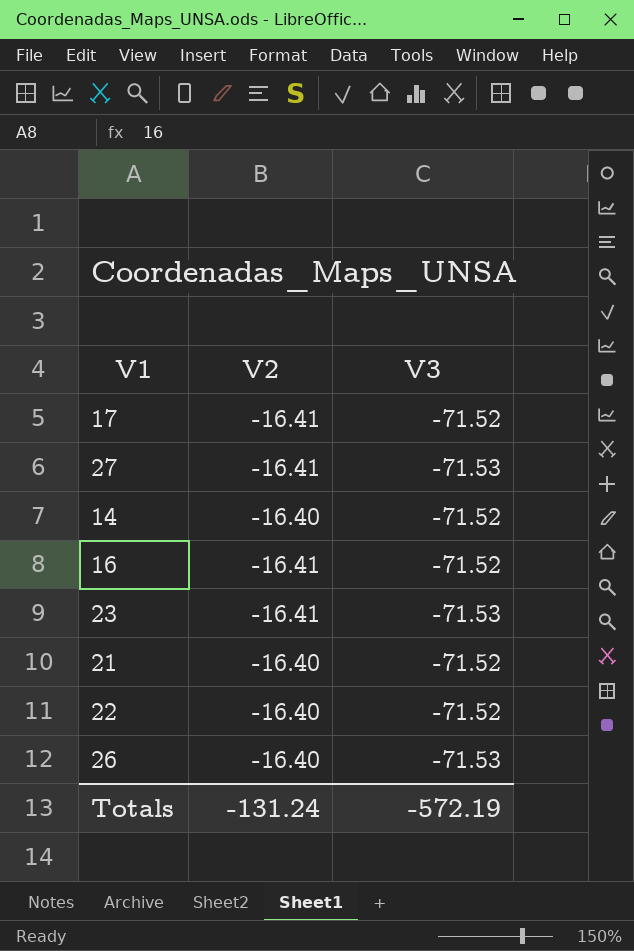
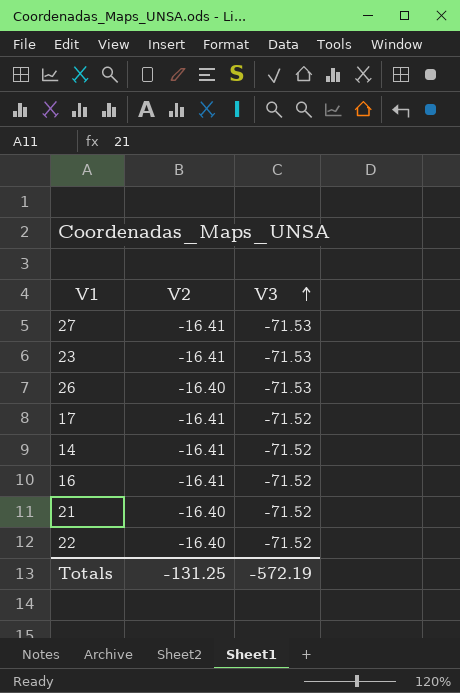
row order: none -> V3 ascending
14 | V2: -16.40 -> -16.41
Totals | V2: -131.24 -> -131.25

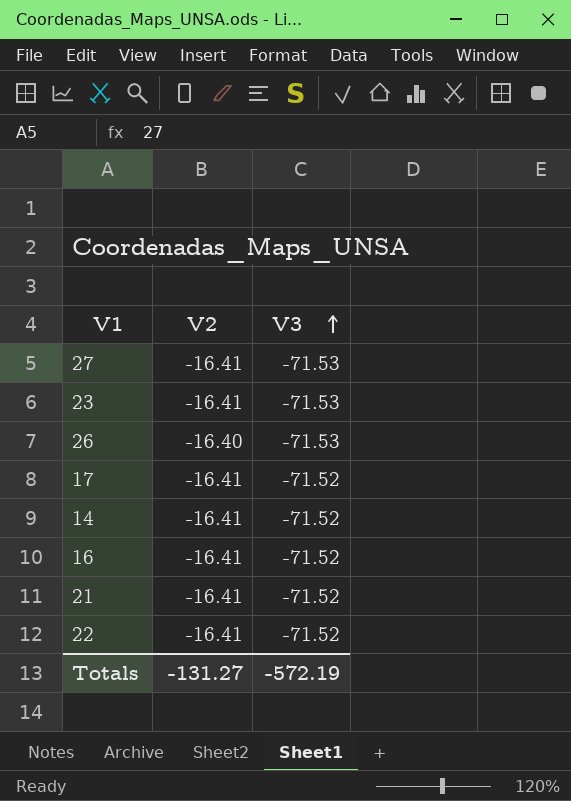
21 | V2: -16.40 -> -16.41
22 | V2: -16.40 -> -16.41
Totals | V2: -131.25 -> -131.27

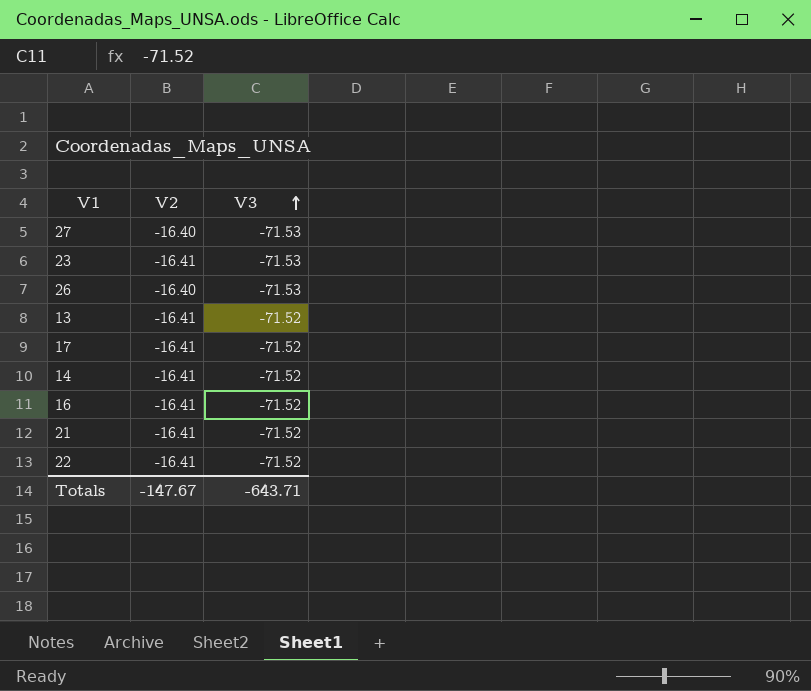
27 | V2: -16.41 -> -16.40
row 13: none -> -16.41 | -71.52
Totals | V2: -131.27 -> -147.67
Totals | V3: -572.19 -> -643.71

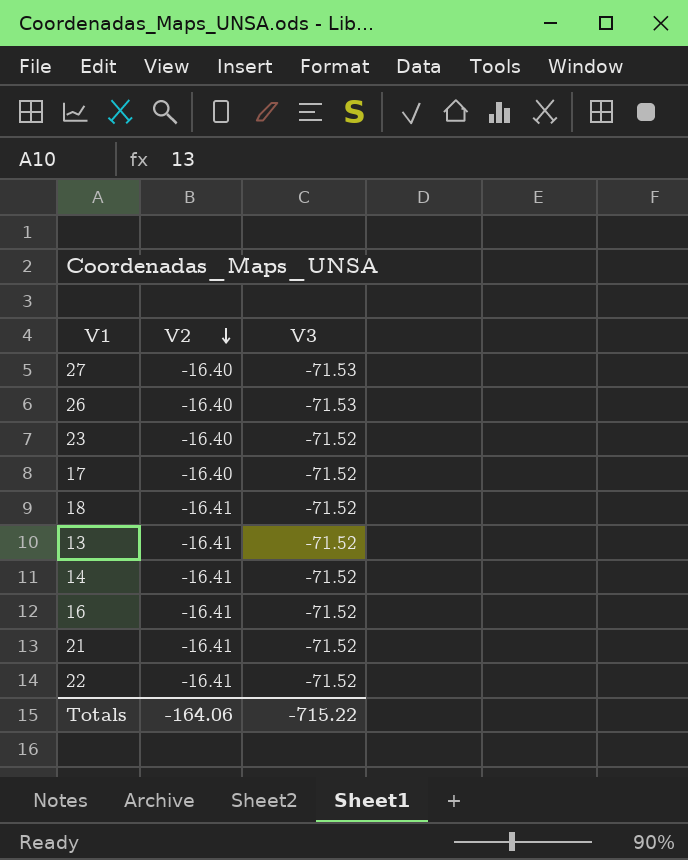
row order: V3 ascending -> V2 descending
23 | V2: -16.41 -> -16.40
23 | V3: -71.53 -> -71.52
17 | V2: -16.41 -> -16.40
row 18: none -> -16.41 | -71.52
Totals | V2: -147.67 -> -164.06
Totals | V3: -643.71 -> -715.22

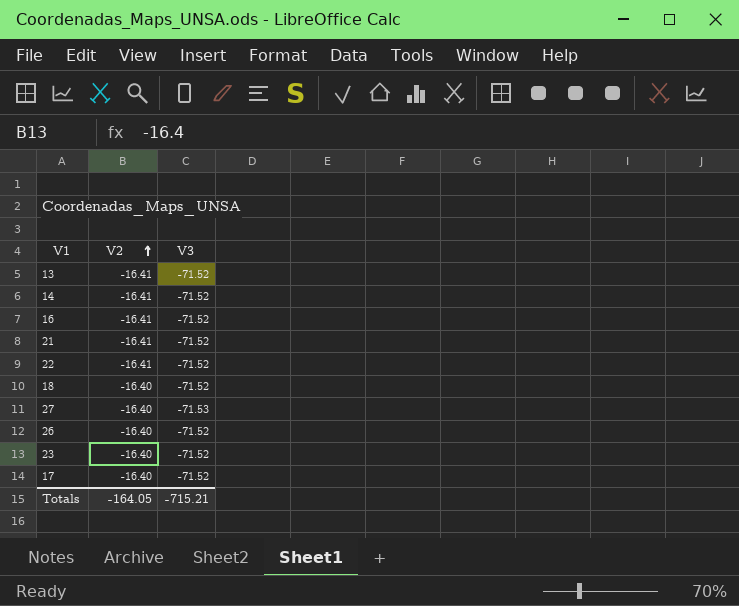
row order: V2 descending -> V2 ascending
18 | V2: -16.41 -> -16.40
26 | V3: -71.53 -> -71.52
Totals | V2: -164.06 -> -164.05
Totals | V3: -715.22 -> -715.21

